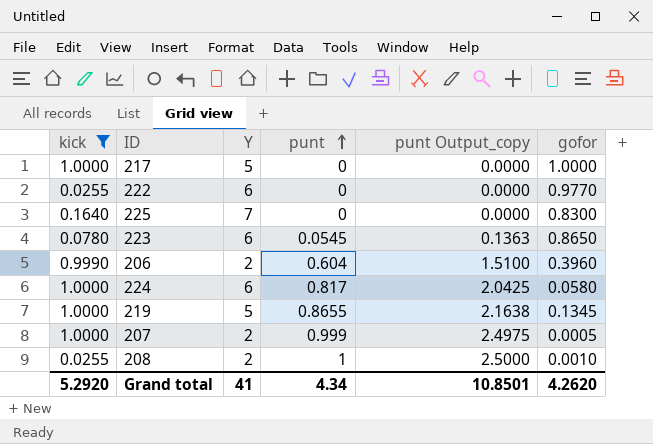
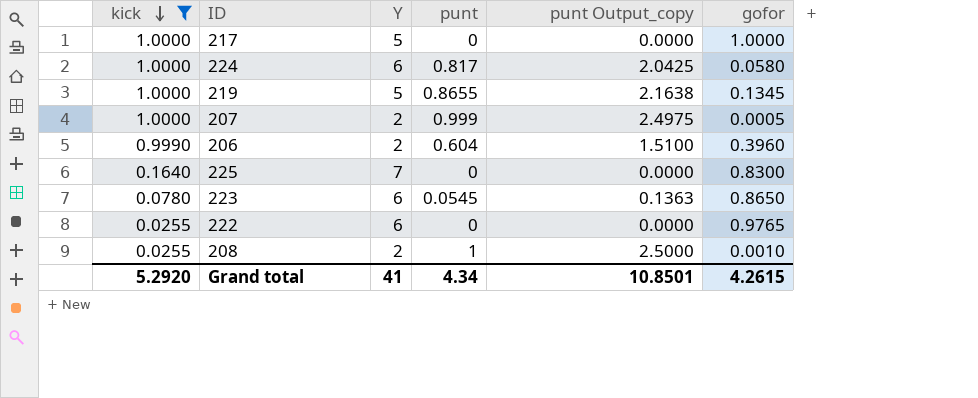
row order: punt ascending -> kick descending
222 | gofor: 0.9770 -> 0.9765
Grand total | gofor: 4.2620 -> 4.2615

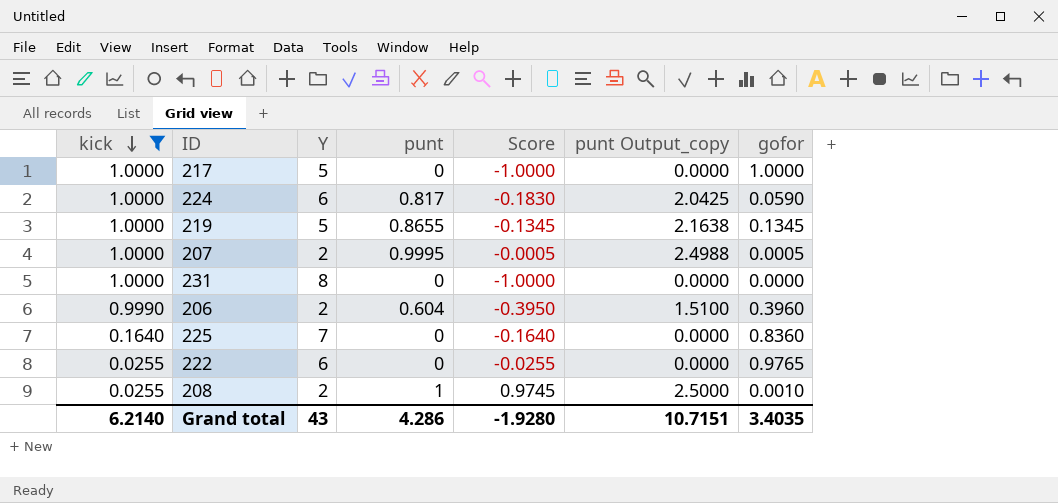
column Score | formula: none -> [punt] - [kick]
row 223: 0.0780 | 6 | 0.0545 | 0.1363 | 0.8650 -> none
224 | gofor: 0.0580 -> 0.0590
207 | punt: 0.999 -> 0.9995
207 | punt Output_copy: 2.4975 -> 2.4988
row 231: none -> 1.0000 | 8 | 0 | -1.0000 | 0.0000 | 0.0000
225 | gofor: 0.8300 -> 0.8360
Grand total | kick: 5.2920 -> 6.2140
Grand total | Y: 41 -> 43
Grand total | punt: 4.34 -> 4.286
Grand total | punt Output_copy: 10.8501 -> 10.7151
Grand total | gofor: 4.2615 -> 3.4035

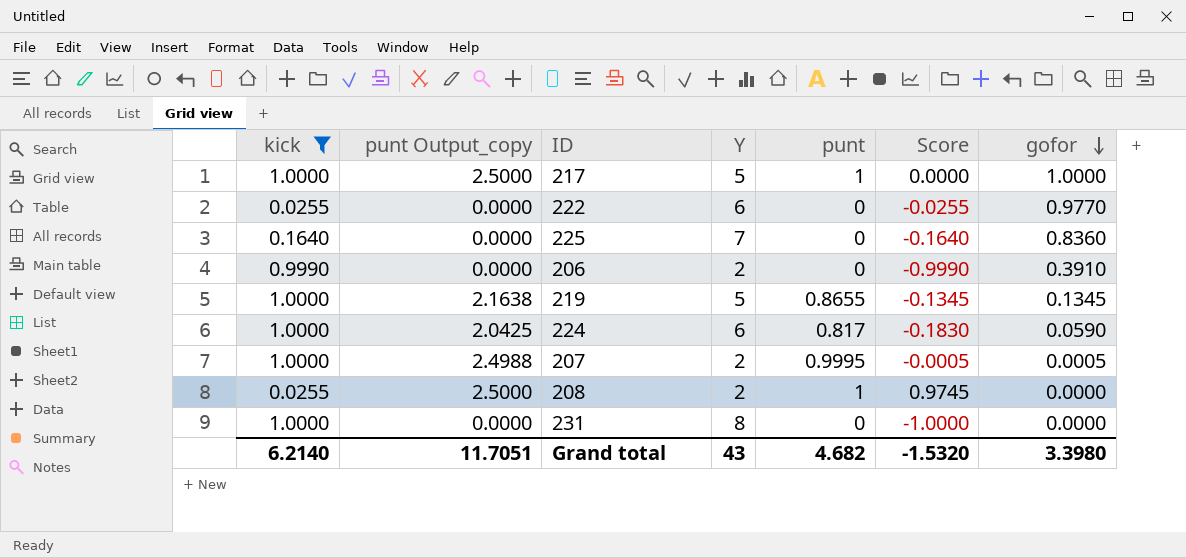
row order: kick descending -> gofor descending
column punt Output_copy | position: 6 -> 2
217 | punt Output_copy: 0.0000 -> 2.5000
217 | punt: 0 -> 1
217 | Score: -1.0000 -> 0.0000
222 | gofor: 0.9765 -> 0.9770
206 | punt Output_copy: 1.5100 -> 0.0000
206 | punt: 0.604 -> 0
206 | Score: -0.3950 -> -0.9990
206 | gofor: 0.3960 -> 0.3910
208 | gofor: 0.0010 -> 0.0000
Grand total | punt Output_copy: 10.7151 -> 11.7051
Grand total | punt: 4.286 -> 4.682
Grand total | Score: -1.9280 -> -1.5320
Grand total | gofor: 3.4035 -> 3.3980

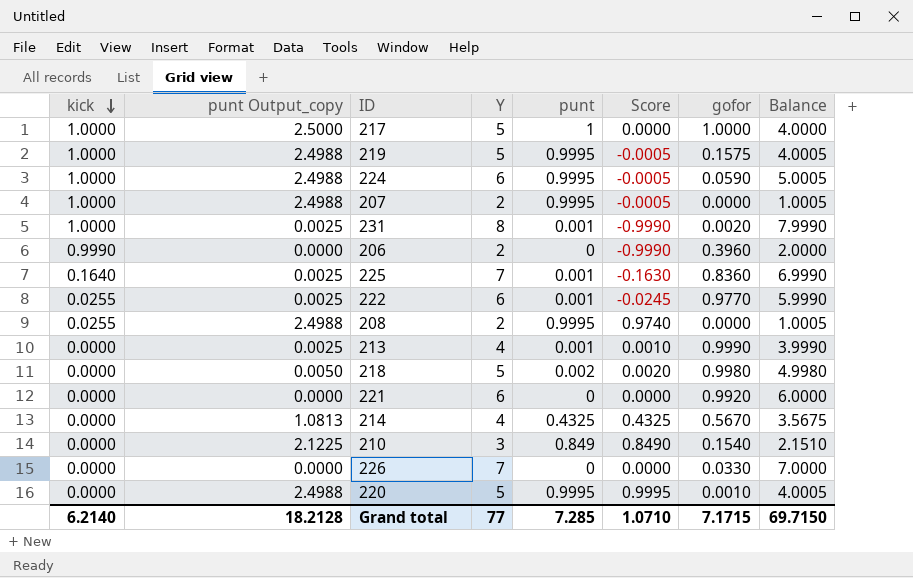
filter: kick != 0.0000 -> none
row order: gofor descending -> kick descending
column Balance | formula: none -> [Y] - [punt]
219 | punt Output_copy: 2.1638 -> 2.4988
219 | punt: 0.8655 -> 0.9995
219 | Score: -0.1345 -> -0.0005
219 | gofor: 0.1345 -> 0.1575
224 | punt Output_copy: 2.0425 -> 2.4988
224 | punt: 0.817 -> 0.9995
224 | Score: -0.1830 -> -0.0005
207 | gofor: 0.0005 -> 0.0000
231 | punt Output_copy: 0.0000 -> 0.0025
231 | punt: 0 -> 0.001
231 | Score: -1.0000 -> -0.9990
231 | gofor: 0.0000 -> 0.0020
206 | gofor: 0.3910 -> 0.3960
225 | punt Output_copy: 0.0000 -> 0.0025
225 | punt: 0 -> 0.001
225 | Score: -0.1640 -> -0.1630
222 | punt Output_copy: 0.0000 -> 0.0025
222 | punt: 0 -> 0.001
222 | Score: -0.0255 -> -0.0245
208 | punt Output_copy: 2.5000 -> 2.4988
208 | punt: 1 -> 0.9995
208 | Score: 0.9745 -> 0.9740
Grand total | punt Output_copy: 11.7051 -> 18.2128
Grand total | Y: 43 -> 77
Grand total | punt: 4.682 -> 7.285
Grand total | Score: -1.5320 -> 1.0710
Grand total | gofor: 3.3980 -> 7.1715

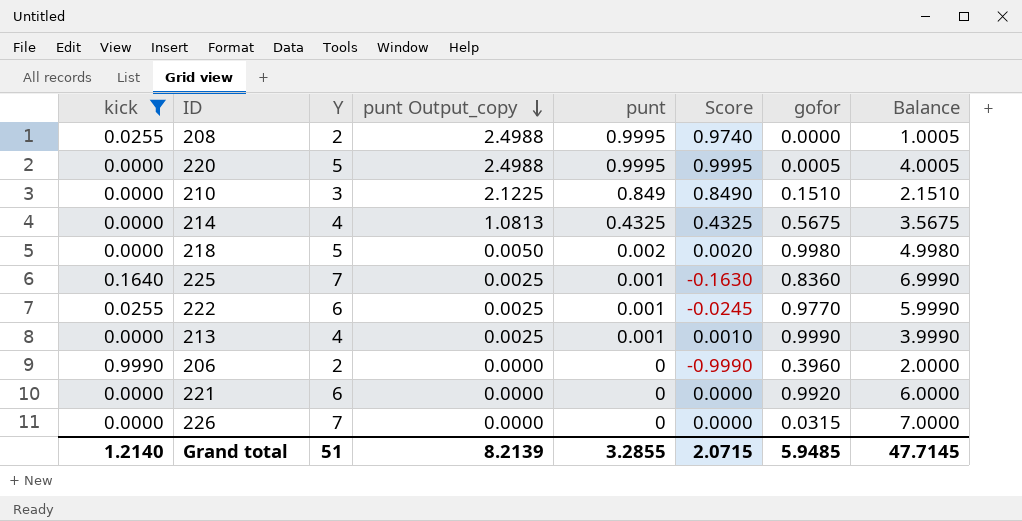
filter: none -> kick != 1.0000
row order: kick descending -> punt Output_copy descending
column punt Output_copy | position: 2 -> 4
220 | gofor: 0.0010 -> 0.0005
210 | gofor: 0.1540 -> 0.1510
214 | gofor: 0.5670 -> 0.5675
226 | gofor: 0.0330 -> 0.0315
Grand total | kick: 6.2140 -> 1.2140
Grand total | Y: 77 -> 51
Grand total | punt Output_copy: 18.2128 -> 8.2139
Grand total | punt: 7.285 -> 3.2855
Grand total | Score: 1.0710 -> 2.0715
Grand total | gofor: 7.1715 -> 5.9485
Grand total | Balance: 69.7150 -> 47.7145

